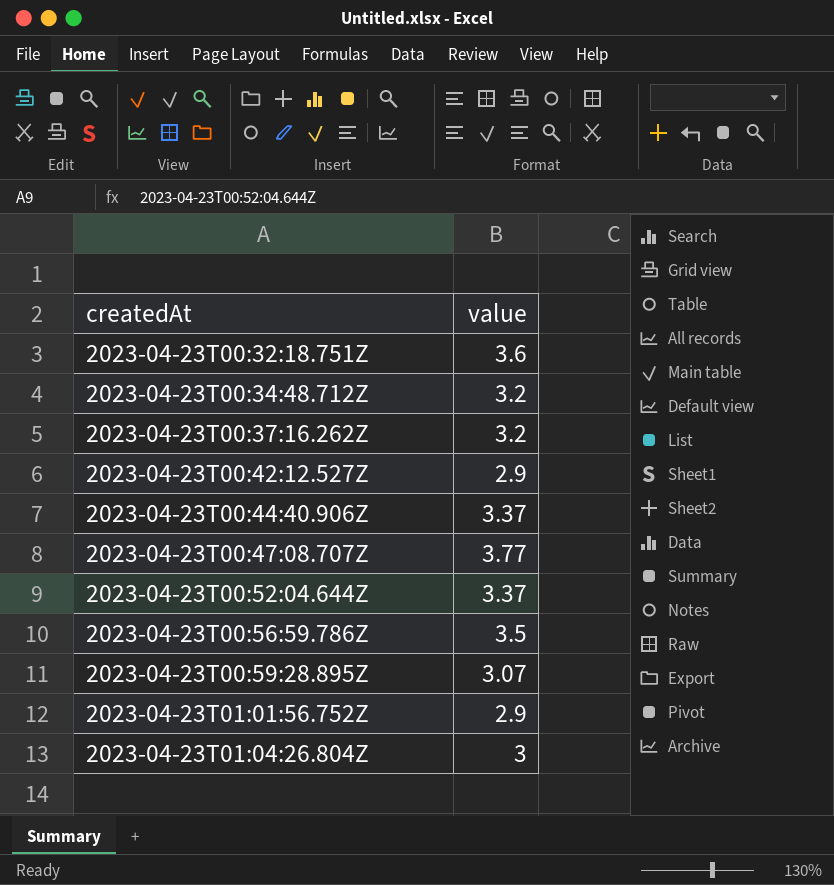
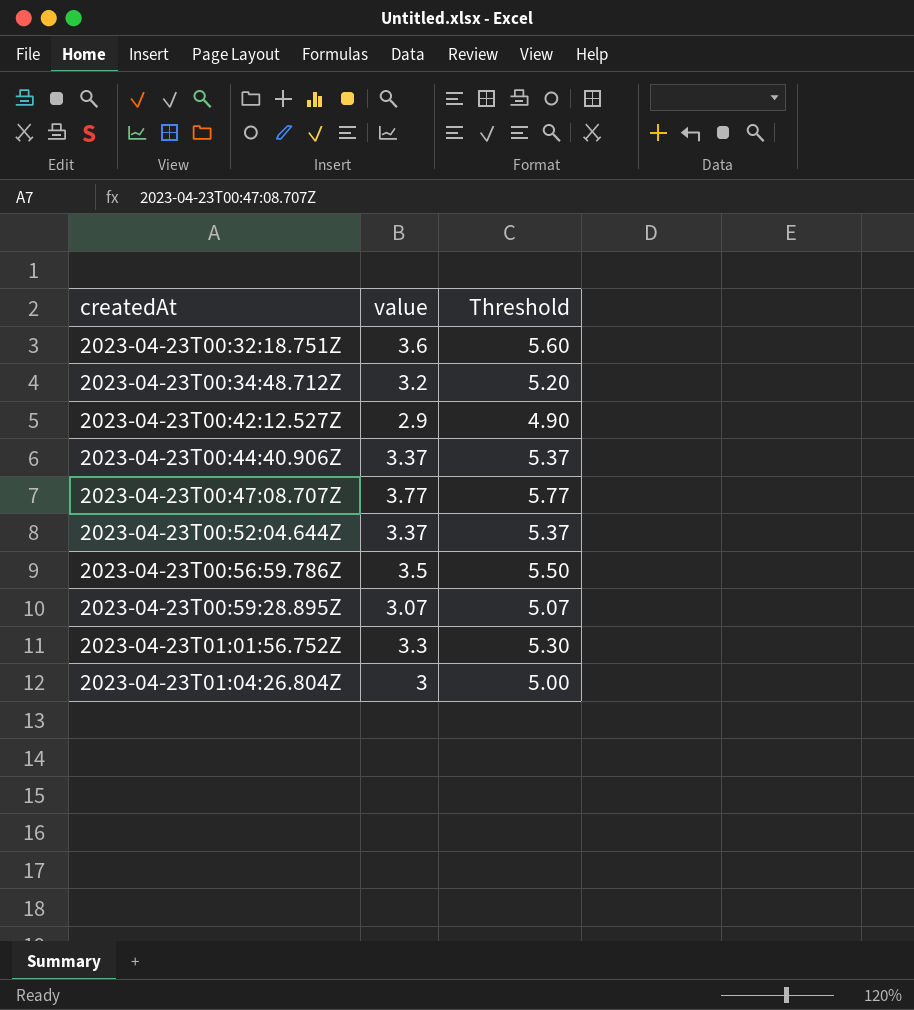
column Threshold | formula: none -> [value] + 2
row 2023-04-23T00:37:16.262Z: 3.2 -> none
2023-04-23T01:01:56.752Z | value: 2.9 -> 3.3

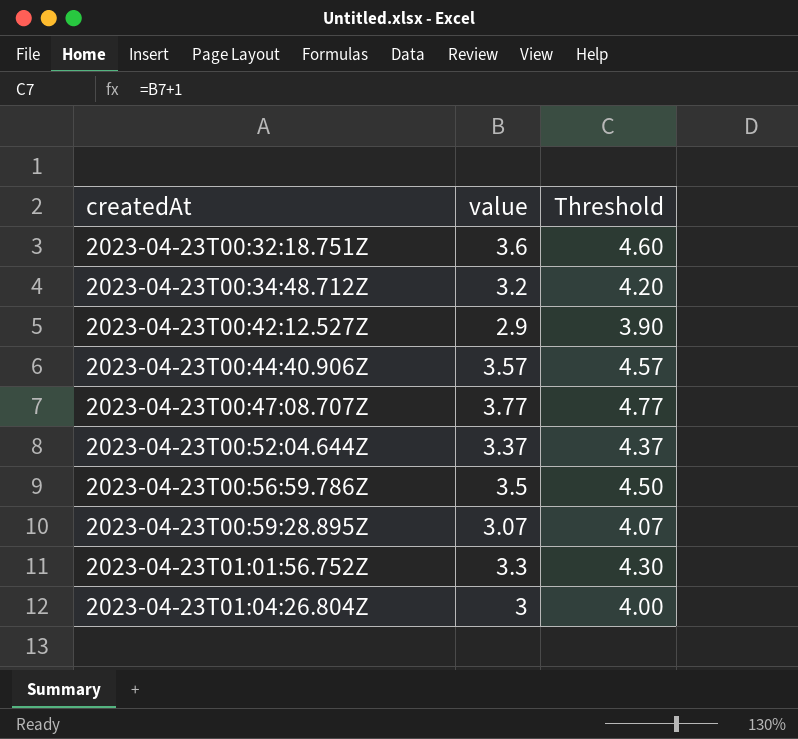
column Threshold | formula: [value] + 2 -> [value] + 1
2023-04-23T00:44:40.906Z | value: 3.37 -> 3.57

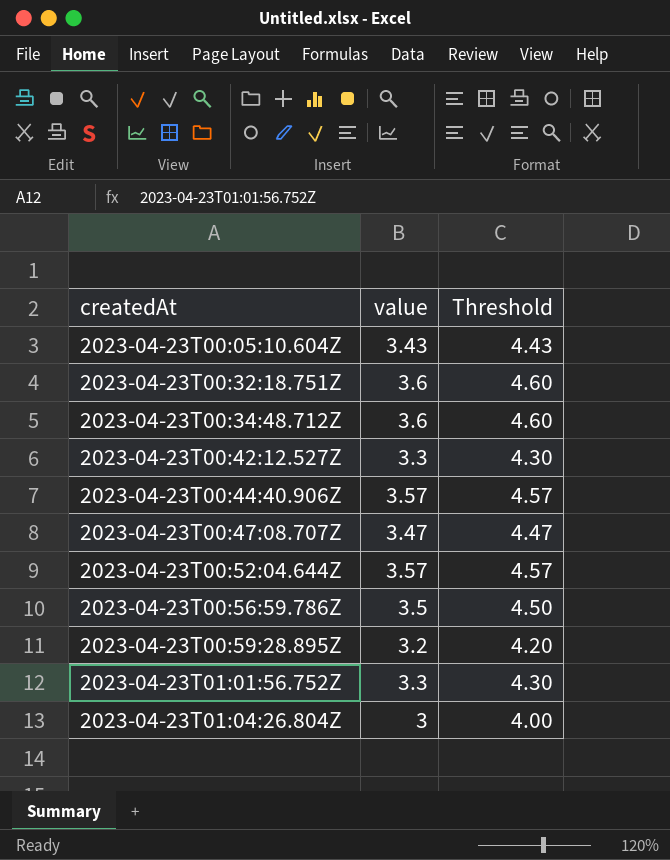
row 2023-04-23T00:05:10.604Z: none -> 3.43 | 4.43
2023-04-23T00:34:48.712Z | value: 3.2 -> 3.6
2023-04-23T00:34:48.712Z | Threshold: 4.20 -> 4.60
2023-04-23T00:42:12.527Z | value: 2.9 -> 3.3
2023-04-23T00:42:12.527Z | Threshold: 3.90 -> 4.30
2023-04-23T00:47:08.707Z | value: 3.77 -> 3.47
2023-04-23T00:47:08.707Z | Threshold: 4.77 -> 4.47
2023-04-23T00:52:04.644Z | value: 3.37 -> 3.57
2023-04-23T00:52:04.644Z | Threshold: 4.37 -> 4.57
2023-04-23T00:59:28.895Z | value: 3.07 -> 3.2
2023-04-23T00:59:28.895Z | Threshold: 4.07 -> 4.20

